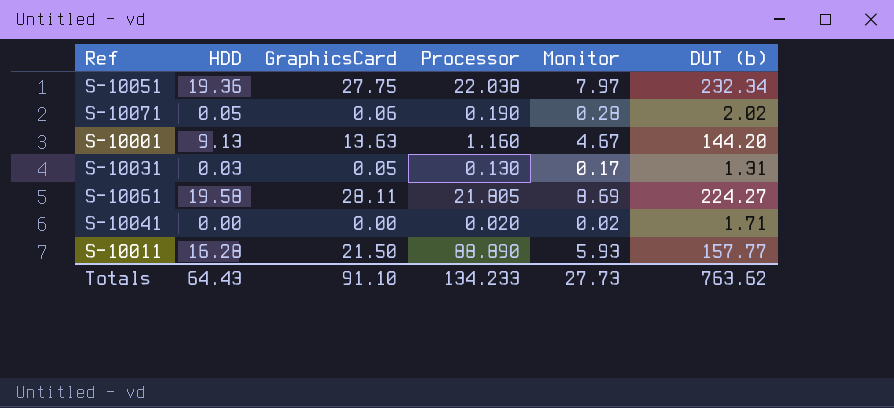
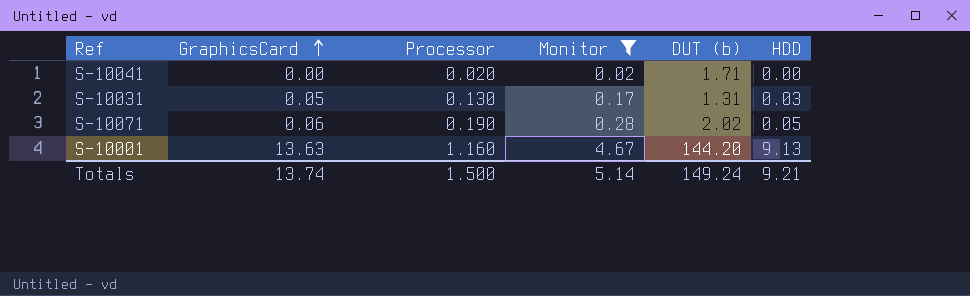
filter: none -> Monitor <= 4.67
row order: none -> GraphicsCard ascending
column HDD | position: 2 -> 6
Totals | GraphicsCard: 91.10 -> 13.74
Totals | Processor: 134.233 -> 1.500
Totals | Monitor: 27.73 -> 5.14
Totals | DUT (b): 763.62 -> 149.24
Totals | HDD: 64.43 -> 9.21

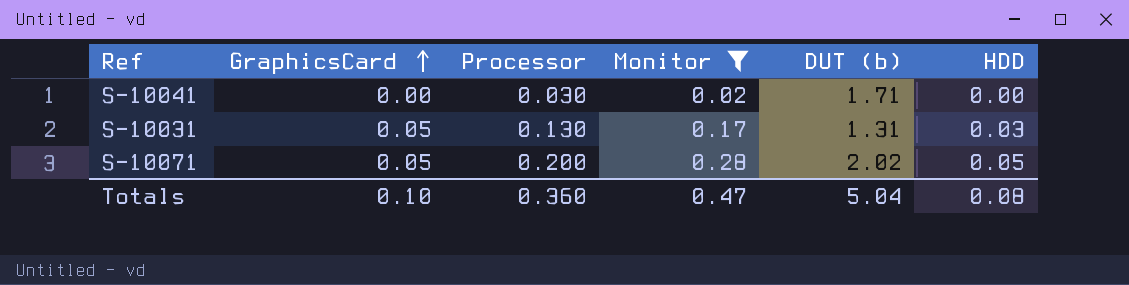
row S-10001: 13.63 | 1.160 | 4.67 | 144.20 | 9.13 -> none
S-10041 | Processor: 0.020 -> 0.030
S-10071 | GraphicsCard: 0.06 -> 0.05
S-10071 | Processor: 0.190 -> 0.200
Totals | GraphicsCard: 13.74 -> 0.10
Totals | Processor: 1.500 -> 0.360
Totals | Monitor: 5.14 -> 0.47
Totals | DUT (b): 149.24 -> 5.04
Totals | HDD: 9.21 -> 0.08

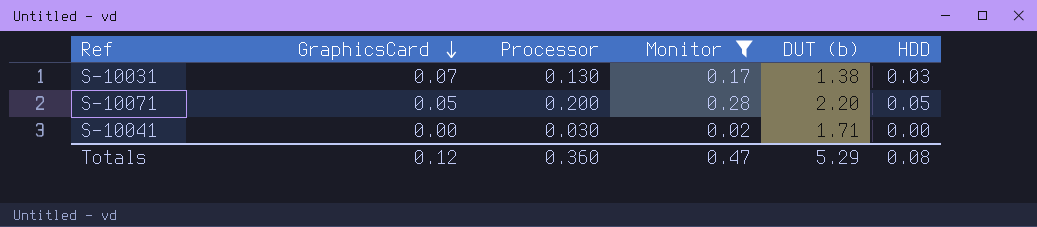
row order: GraphicsCard ascending -> GraphicsCard descending
S-10031 | GraphicsCard: 0.05 -> 0.07
S-10031 | DUT (b): 1.31 -> 1.38
S-10071 | DUT (b): 2.02 -> 2.20
Totals | GraphicsCard: 0.10 -> 0.12
Totals | DUT (b): 5.04 -> 5.29

